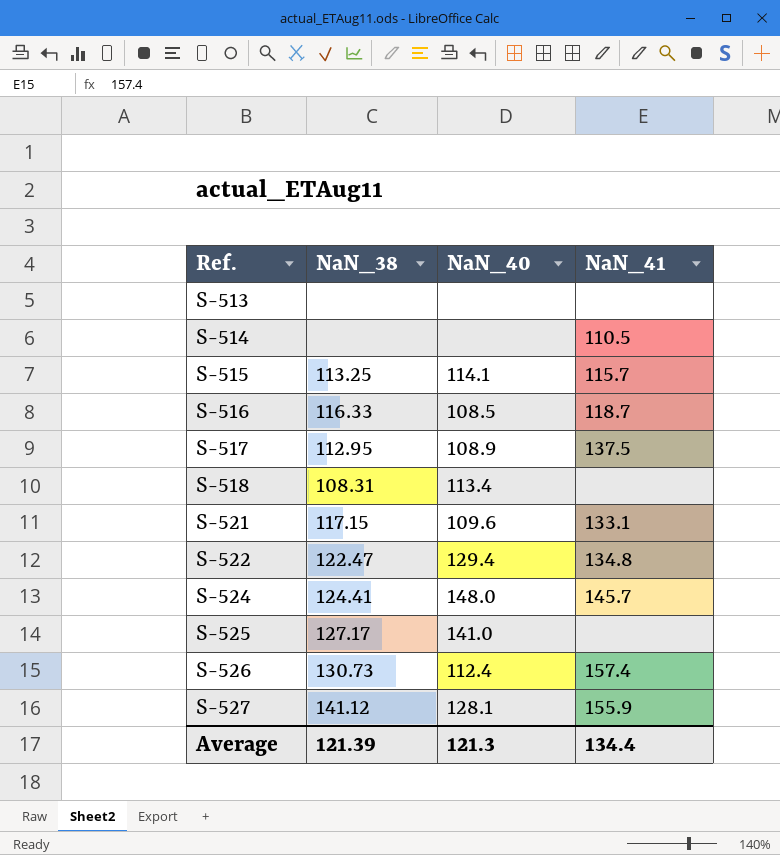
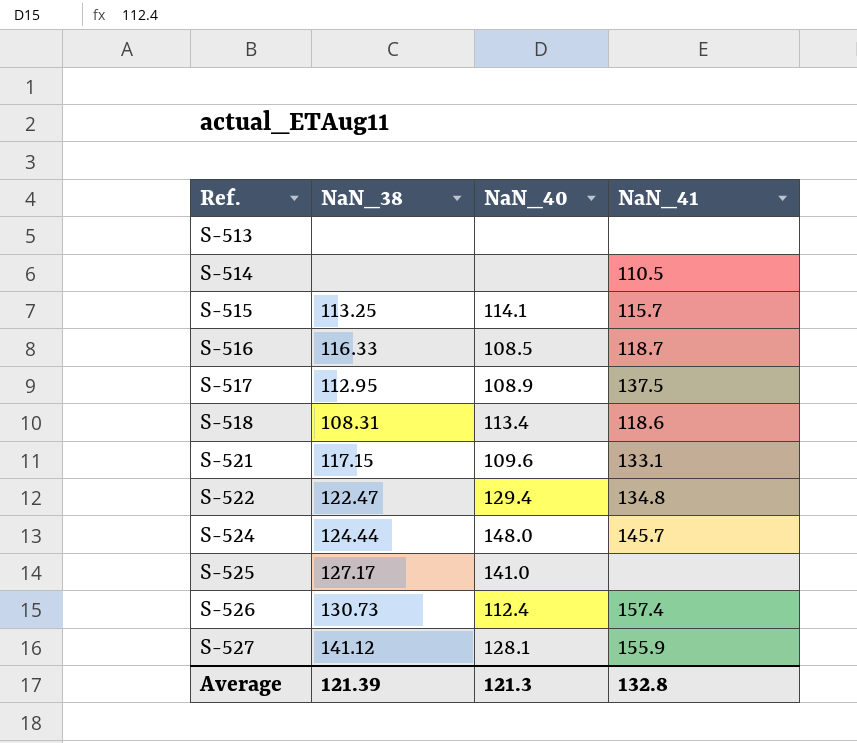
S-518 | NaN_41: none -> 118.6
S-524 | NaN_38: 124.41 -> 124.44
Average | NaN_41: 134.4 -> 132.8

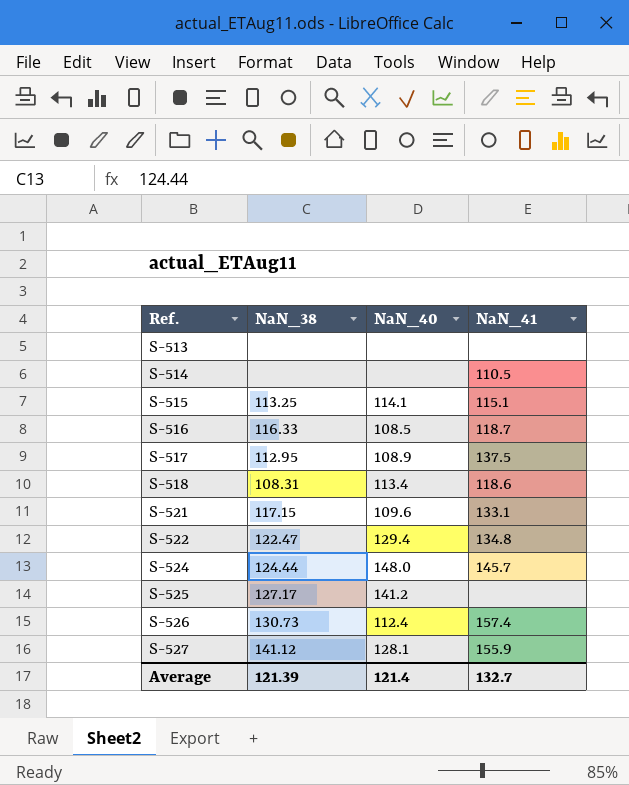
S-515 | NaN_41: 115.7 -> 115.1
S-525 | NaN_40: 141.0 -> 141.2
Average | NaN_40: 121.3 -> 121.4
Average | NaN_41: 132.8 -> 132.7

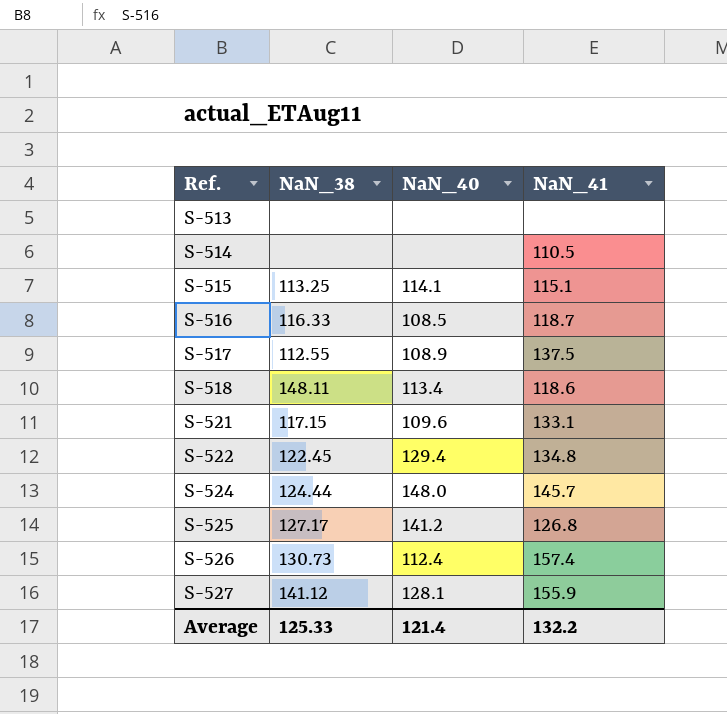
S-517 | NaN_38: 112.95 -> 112.55
S-518 | NaN_38: 108.31 -> 148.11
S-522 | NaN_38: 122.47 -> 122.45
S-525 | NaN_41: none -> 126.8
Average | NaN_38: 121.39 -> 125.33
Average | NaN_41: 132.7 -> 132.2

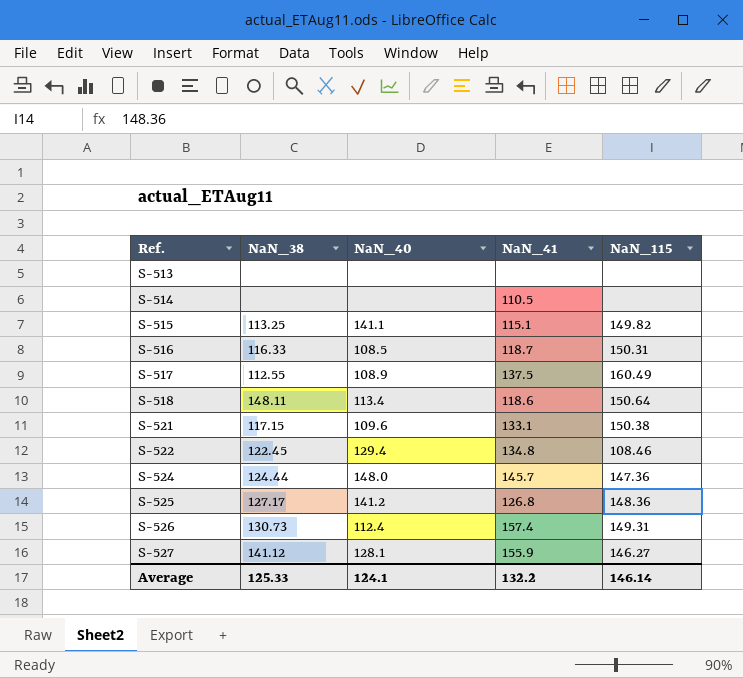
column NaN_115 | position: none -> 5
S-515 | NaN_40: 114.1 -> 141.1
Average | NaN_40: 121.4 -> 124.1

